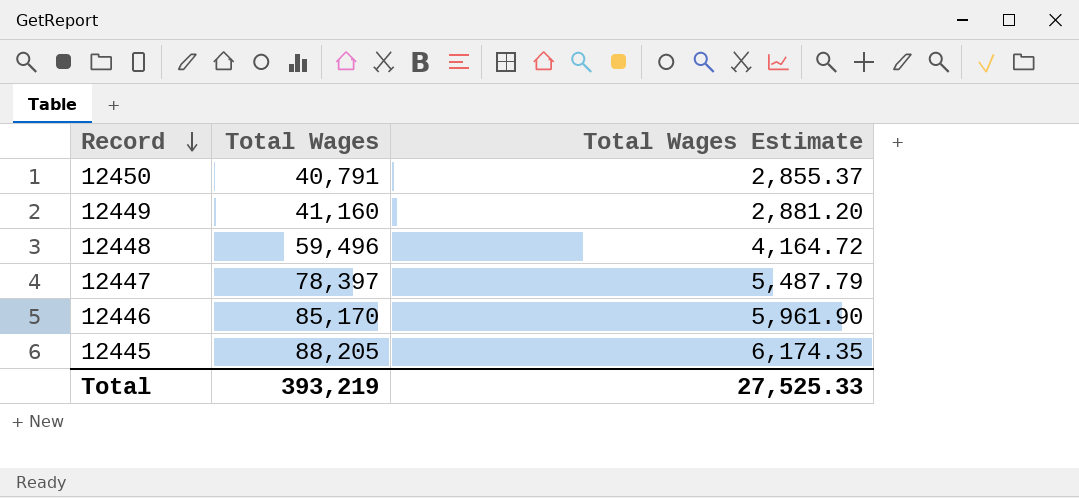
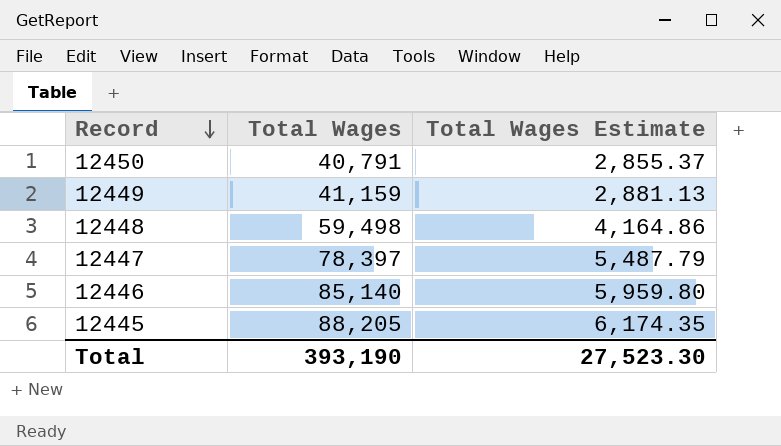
12449 | Total Wages: 41,160 -> 41,159
12449 | Total Wages Estimate: 2,881.20 -> 2,881.13
12448 | Total Wages: 59,496 -> 59,498
12448 | Total Wages Estimate: 4,164.72 -> 4,164.86
12446 | Total Wages: 85,170 -> 85,140
12446 | Total Wages Estimate: 5,961.90 -> 5,959.80
Total | Total Wages: 393,219 -> 393,190
Total | Total Wages Estimate: 27,525.33 -> 27,523.30

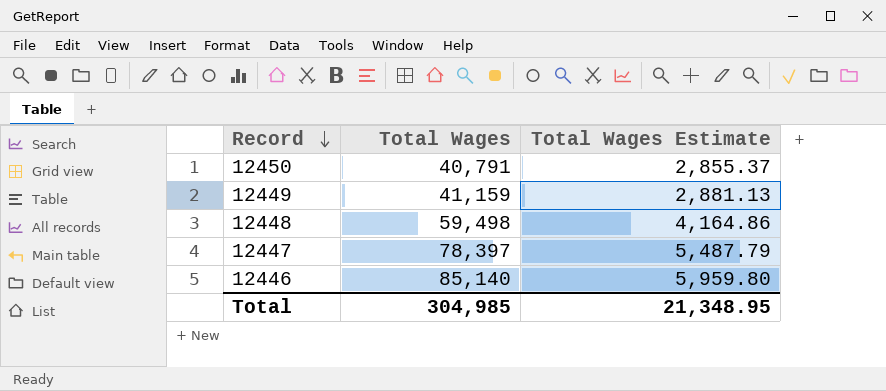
row 12445: 88,205 | 6,174.35 -> none
Total | Total Wages: 393,190 -> 304,985
Total | Total Wages Estimate: 27,523.30 -> 21,348.95

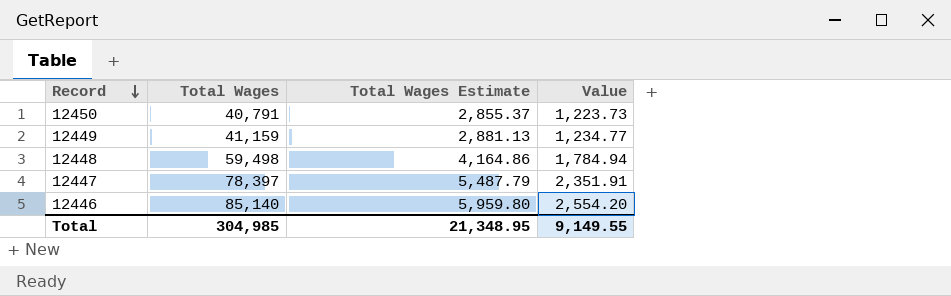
column Value | formula: none -> [Total Wages] * 0.03

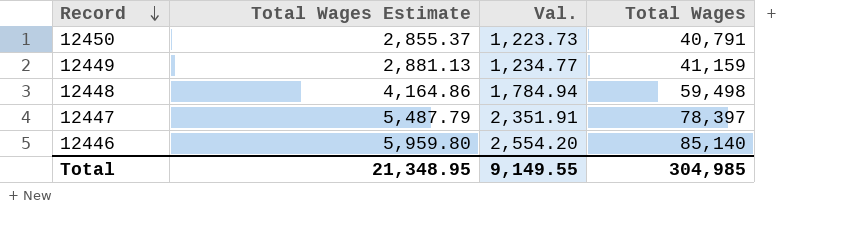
column name: Value -> Val.
column Total Wages | position: 2 -> 4

